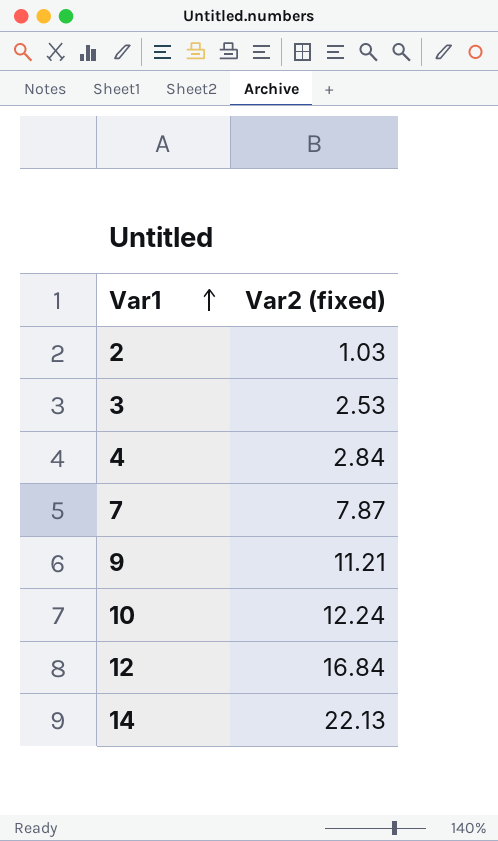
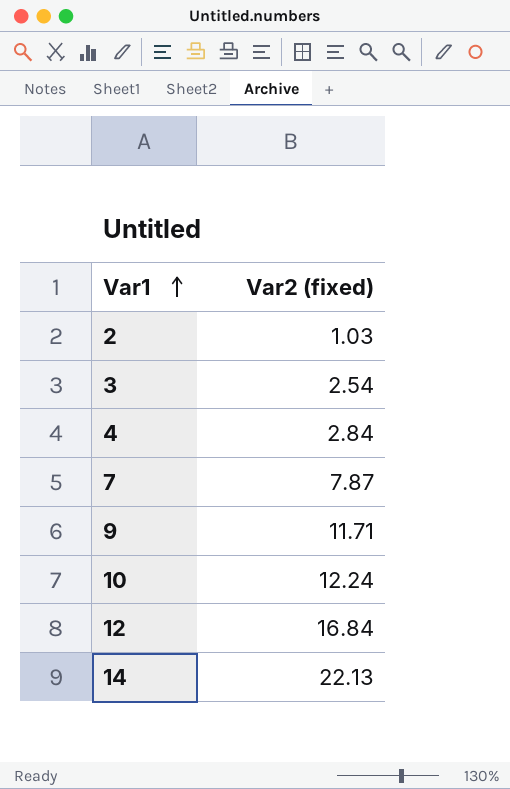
3 | Var2 (fixed): 2.53 -> 2.54
9 | Var2 (fixed): 11.21 -> 11.71

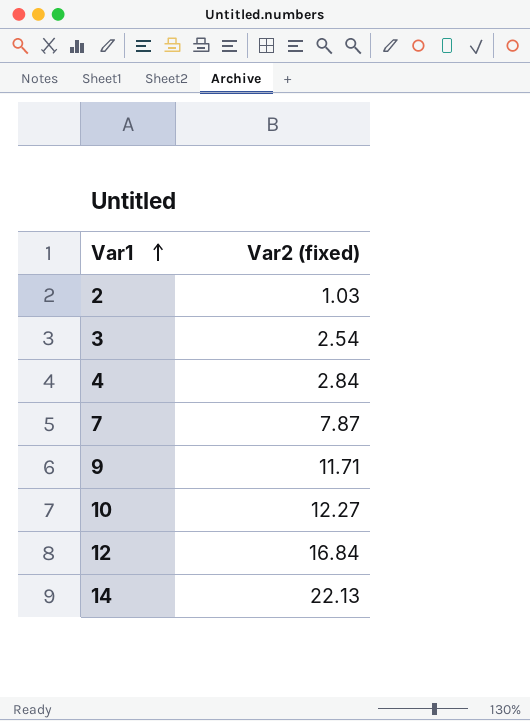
10 | Var2 (fixed): 12.24 -> 12.27

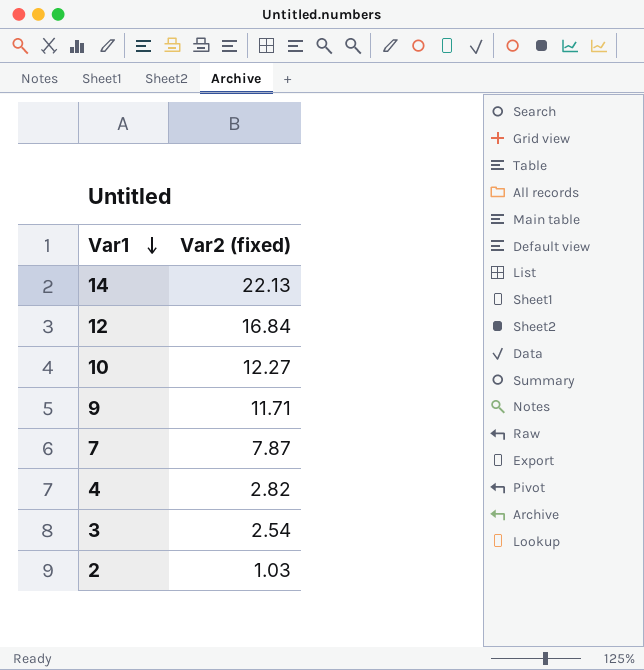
row order: Var1 ascending -> Var1 descending
4 | Var2 (fixed): 2.84 -> 2.82

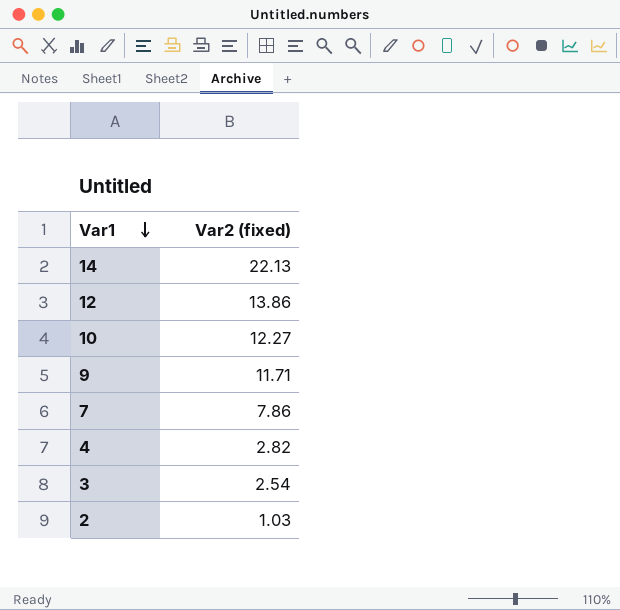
12 | Var2 (fixed): 16.84 -> 13.86
7 | Var2 (fixed): 7.87 -> 7.86

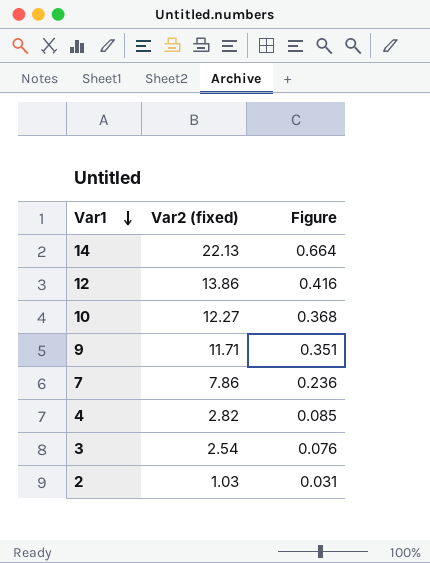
column Figure | formula: none -> [Var2 (fixed)] * 0.03

